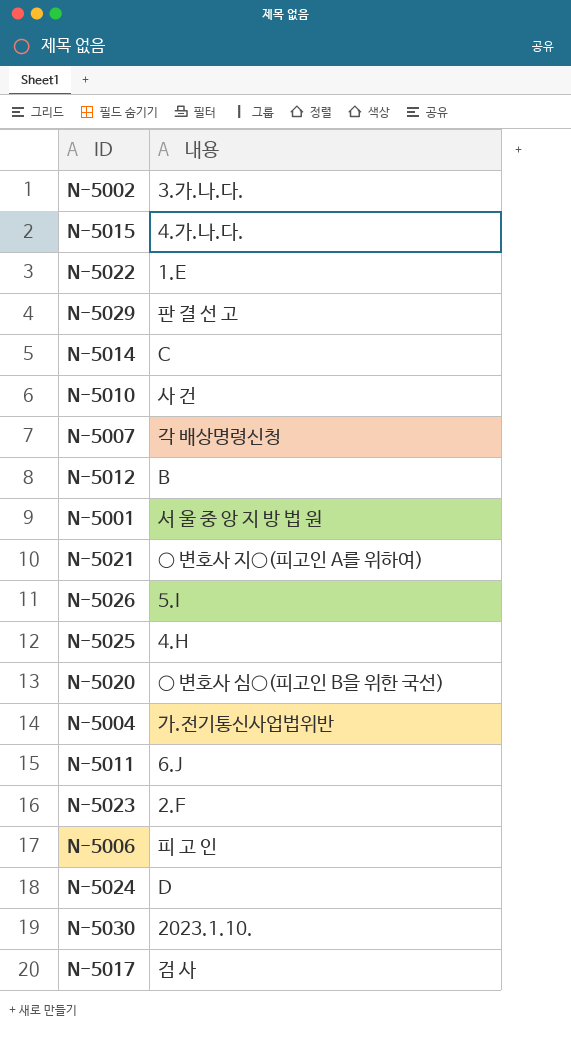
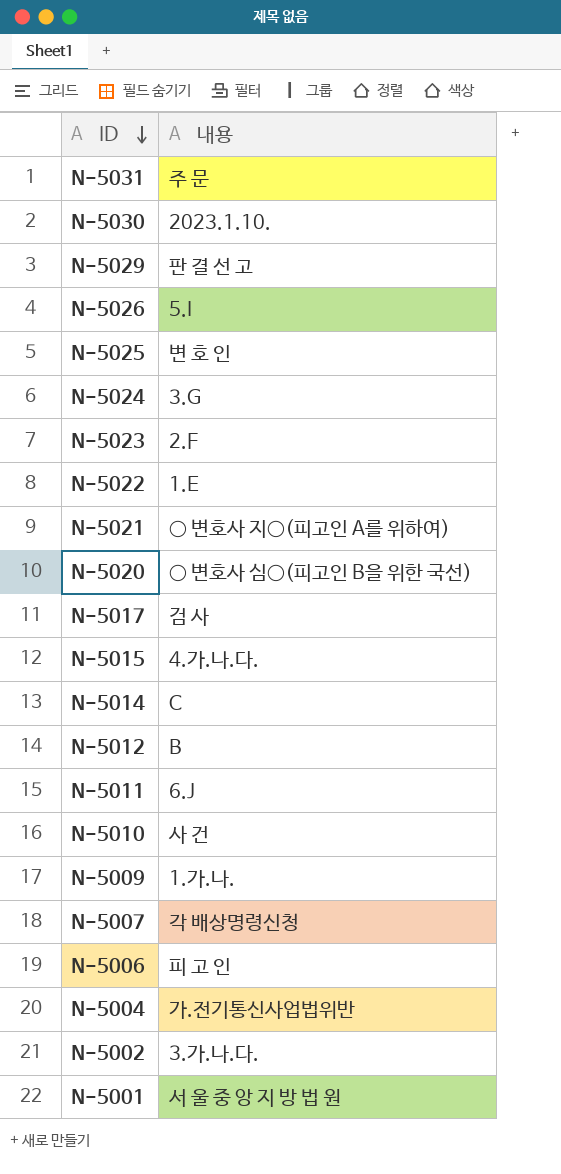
row order: none -> ID descending
row N-5031: none -> 주 문
N-5025 | 내용: 4.H -> 변 호 인
N-5024 | 내용: D -> 3.G
row N-5009: none -> 1.가.나.

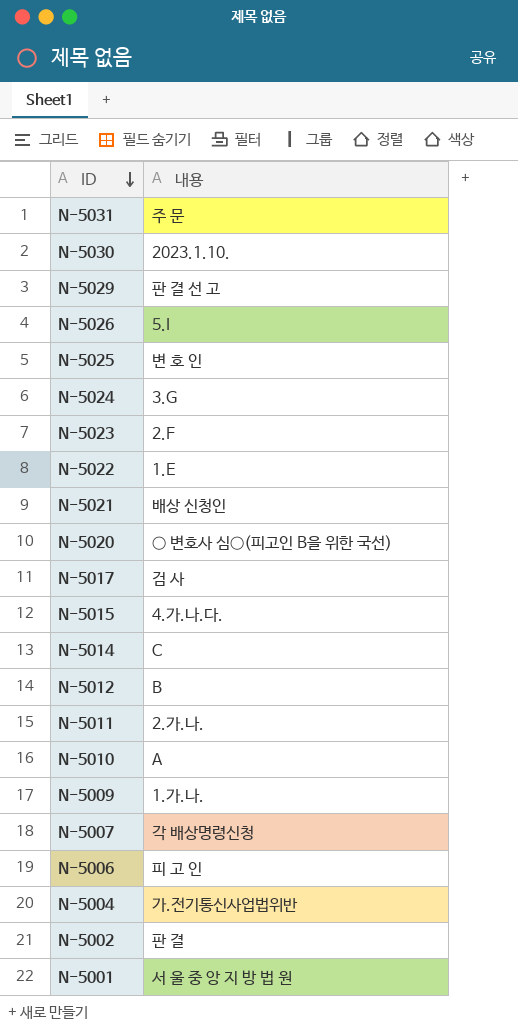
N-5021 | 내용: ○ 변호사 지○(피고인 A를 위하여) -> 배상 신청인
N-5011 | 내용: 6.J -> 2.가.나.
N-5010 | 내용: 사 건 -> A
N-5002 | 내용: 3.가.나.다. -> 판 결

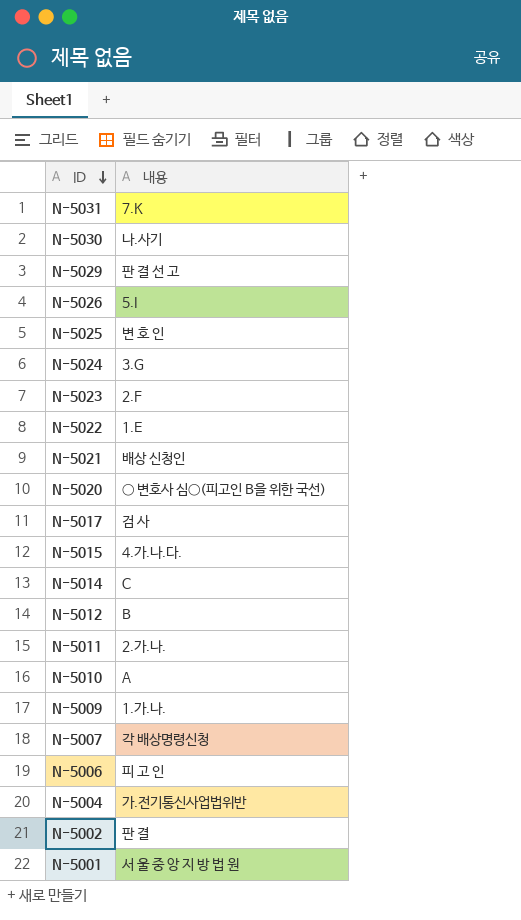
N-5031 | 내용: 주 문 -> 7.K
N-5030 | 내용: 2023.1.10. -> 나.사기

